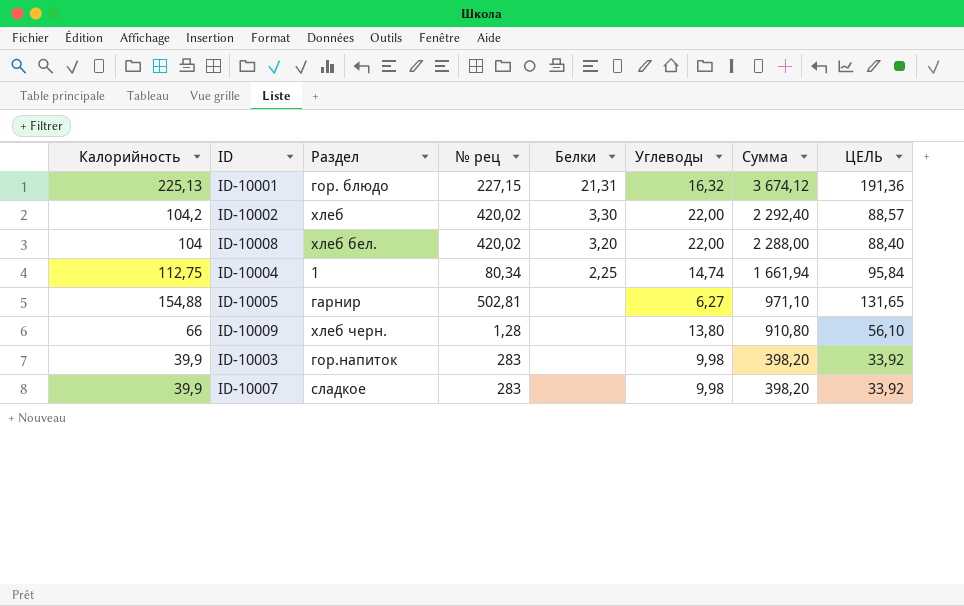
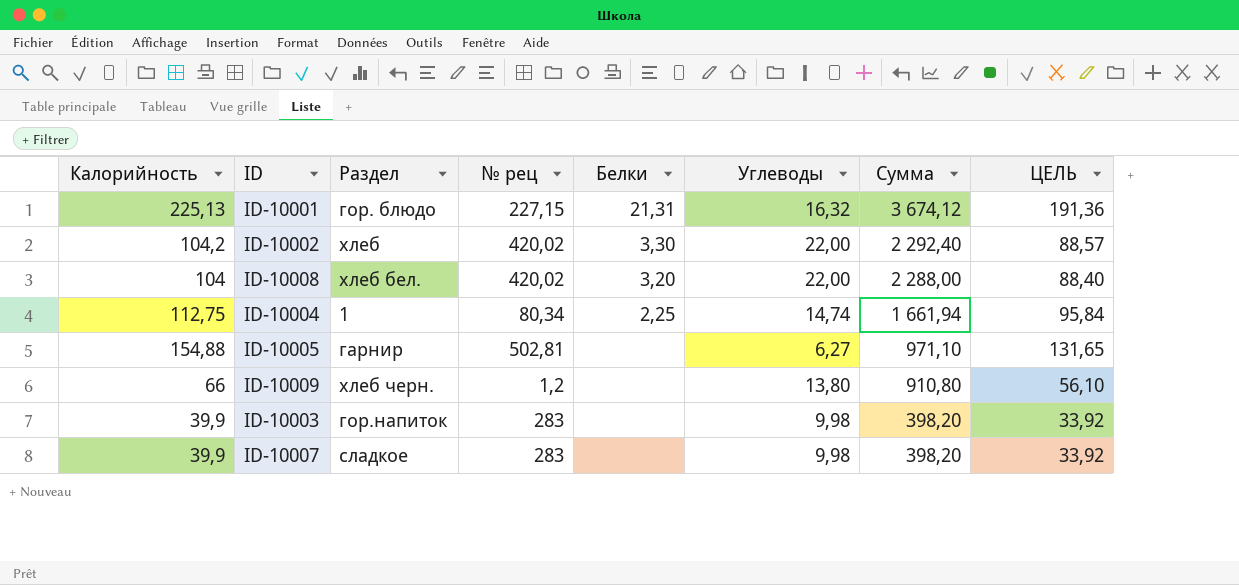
ID-10009 | № рец: 1,28 -> 1,2

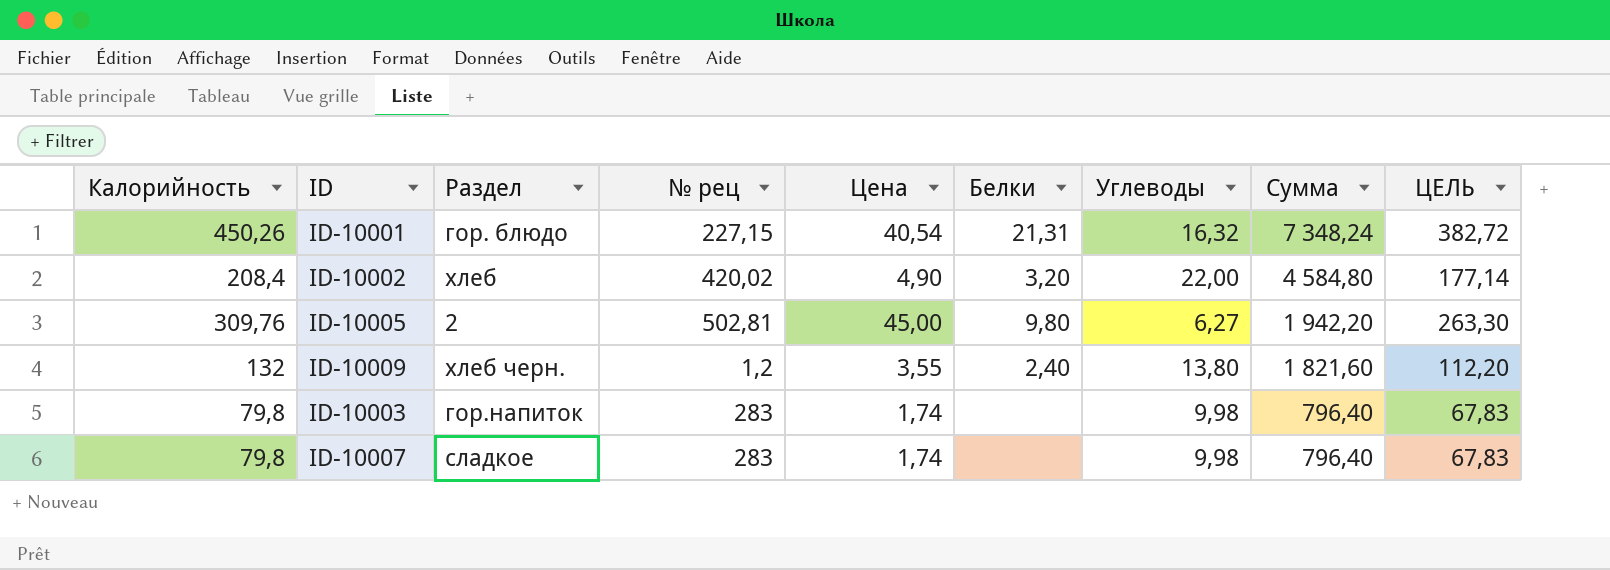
column Цена | position: none -> 5
row ID-10008: 104 | хлеб бел. | 420,02 | 3,20 | 22,00 | 2 288,00 | 88,40 -> none
row ID-10004: 112,75 | 1 | 80,34 | 2,25 | 14,74 | 1 661,94 | 95,84 -> none
ID-10001 | Калорийность: 225,13 -> 450,26
ID-10001 | Сумма: 3 674,12 -> 7 348,24
ID-10001 | ЦЕЛЬ: 191,36 -> 382,72
ID-10002 | Калорийность: 104,2 -> 208,4
ID-10002 | Белки: 3,30 -> 3,20
ID-10002 | Сумма: 2 292,40 -> 4 584,80
ID-10002 | ЦЕЛЬ: 88,57 -> 177,14
ID-10005 | Калорийность: 154,88 -> 309,76
ID-10005 | Раздел: гарнир -> 2
ID-10005 | Белки: none -> 9,80
ID-10005 | Сумма: 971,10 -> 1 942,20
ID-10005 | ЦЕЛЬ: 131,65 -> 263,30
ID-10009 | Калорийность: 66 -> 132
ID-10009 | Белки: none -> 2,40
ID-10009 | Сумма: 910,80 -> 1 821,60
ID-10009 | ЦЕЛЬ: 56,10 -> 112,20
ID-10003 | Калорийность: 39,9 -> 79,8
ID-10003 | Сумма: 398,20 -> 796,40
ID-10003 | ЦЕЛЬ: 33,92 -> 67,83
ID-10007 | Калорийность: 39,9 -> 79,8
ID-10007 | Сумма: 398,20 -> 796,40
ID-10007 | ЦЕЛЬ: 33,92 -> 67,83

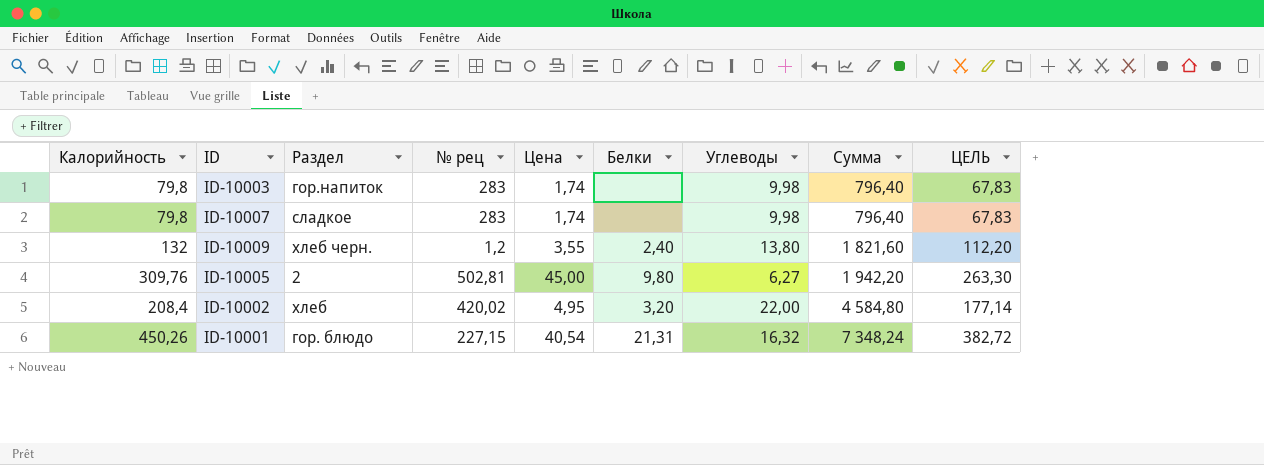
row order: Сумма descending -> Сумма ascending
ID-10002 | Цена: 4,90 -> 4,95

